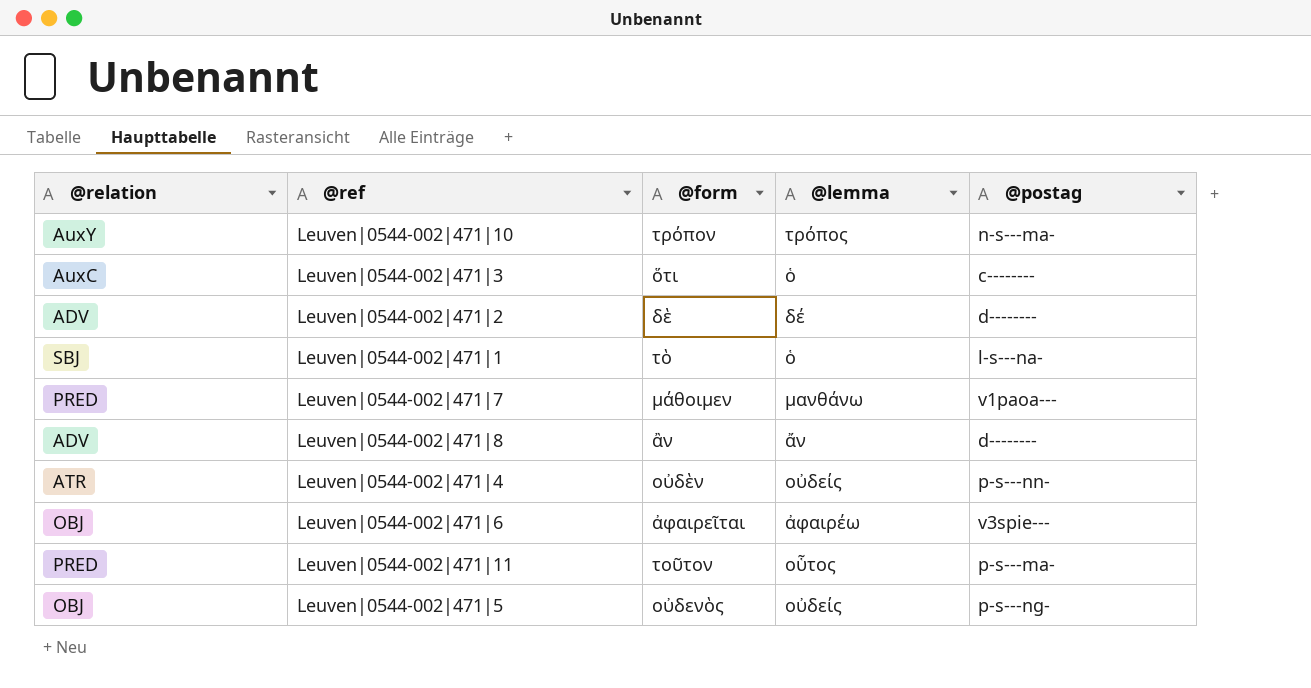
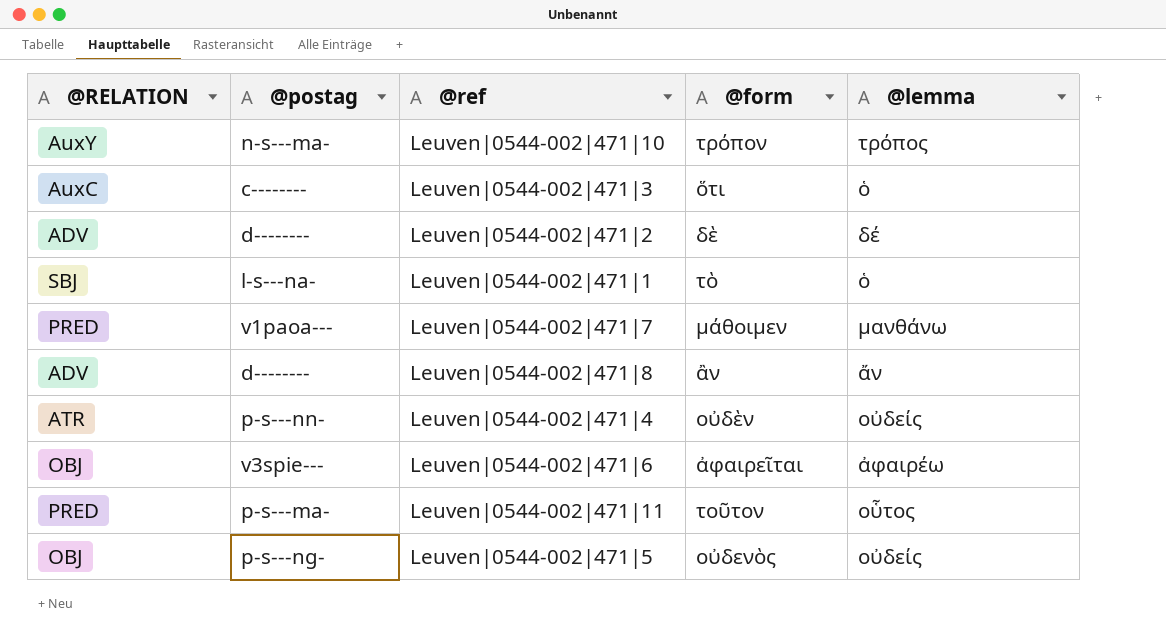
column name: @relation -> @RELATION
column @postag | position: 5 -> 2

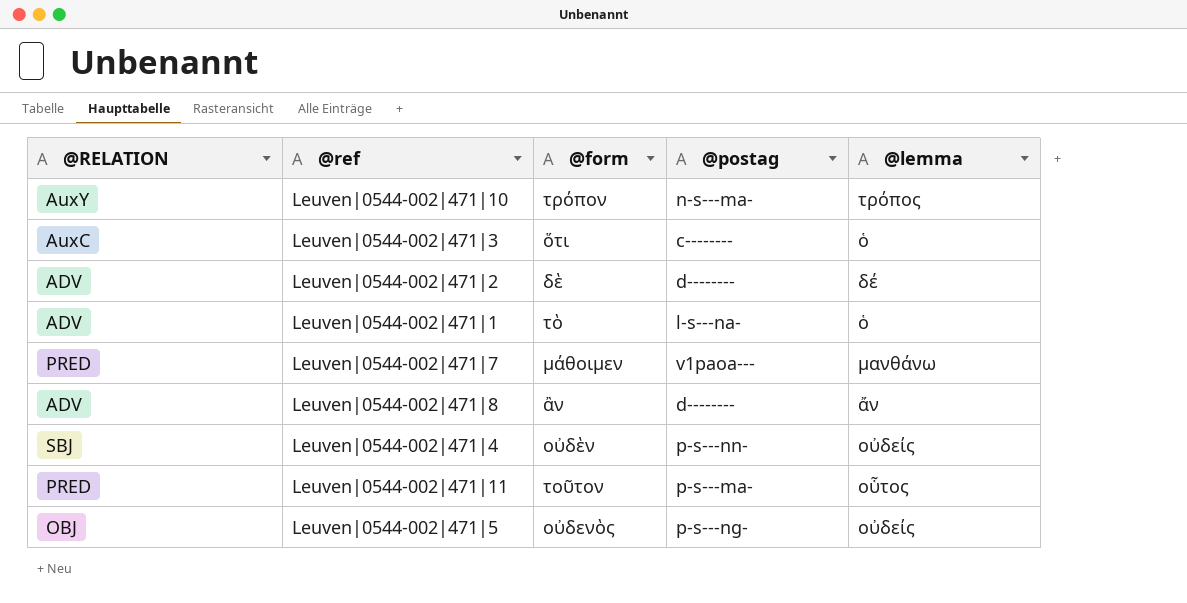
column @postag | position: 2 -> 4
row Leuven|0544-002|471|6: OBJ | v3spie--- | ἀφαιρεῖται | ἀφαιρέω -> none
Leuven|0544-002|471|1 | @RELATION: SBJ -> ADV
Leuven|0544-002|471|4 | @RELATION: ATR -> SBJ

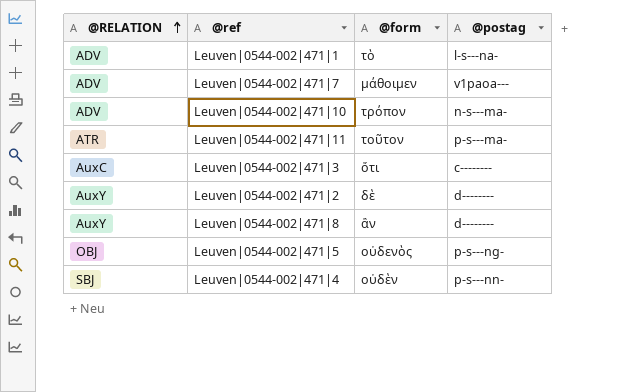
row order: none -> @RELATION ascending
column @lemma | position: 5 -> none
Leuven|0544-002|471|7 | @RELATION: PRED -> ADV
Leuven|0544-002|471|10 | @RELATION: AuxY -> ADV
Leuven|0544-002|471|11 | @RELATION: PRED -> ATR
Leuven|0544-002|471|2 | @RELATION: ADV -> AuxY
Leuven|0544-002|471|8 | @RELATION: ADV -> AuxY

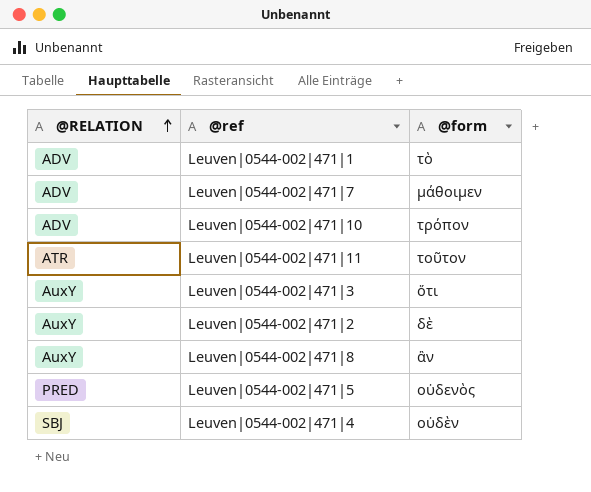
column @postag | position: 4 -> none
Leuven|0544-002|471|3 | @RELATION: AuxC -> AuxY
Leuven|0544-002|471|5 | @RELATION: OBJ -> PRED

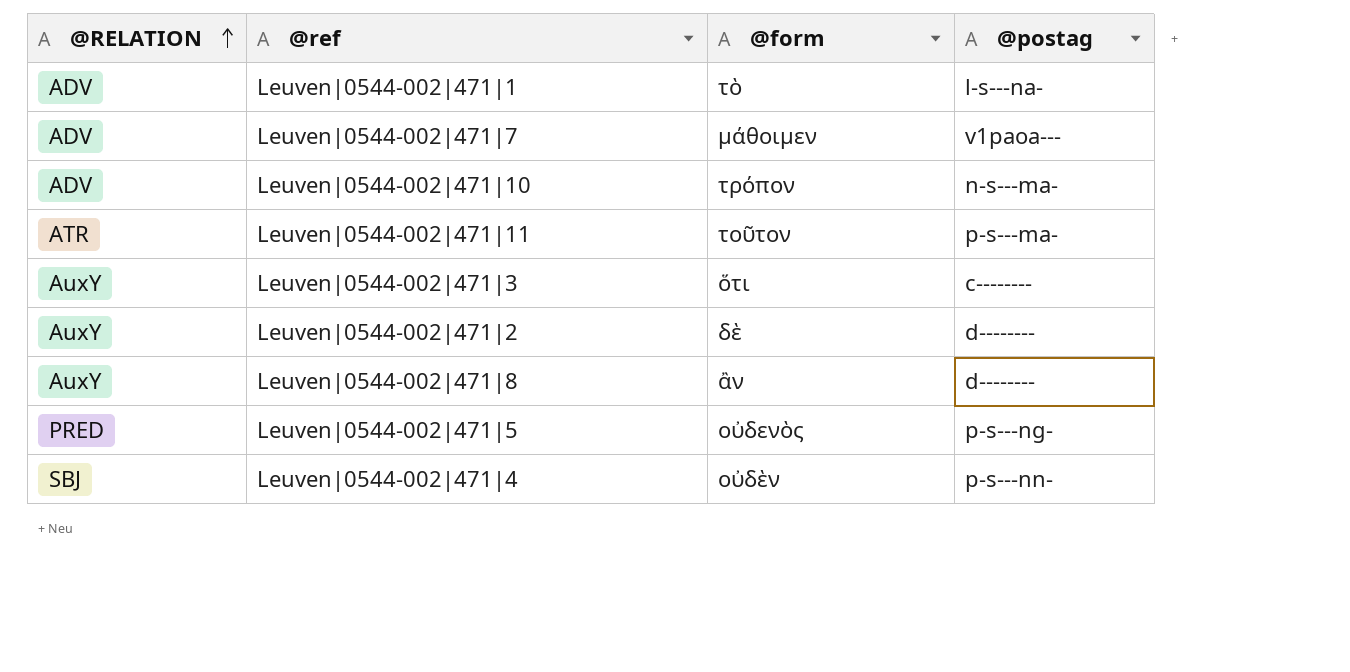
column @postag | position: none -> 4

